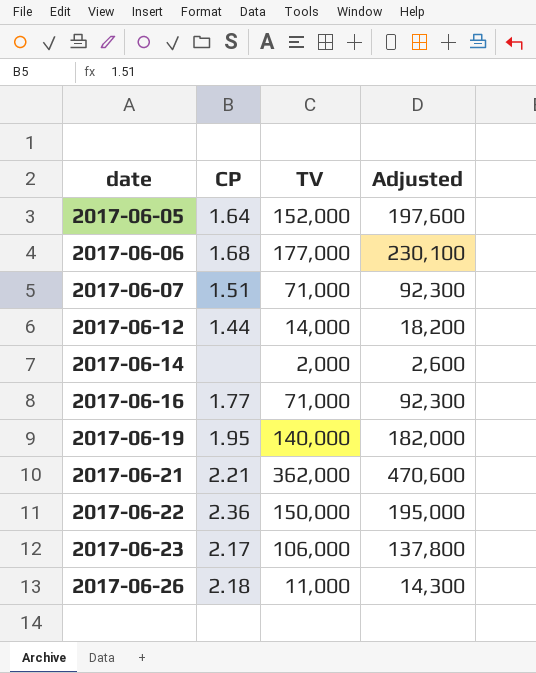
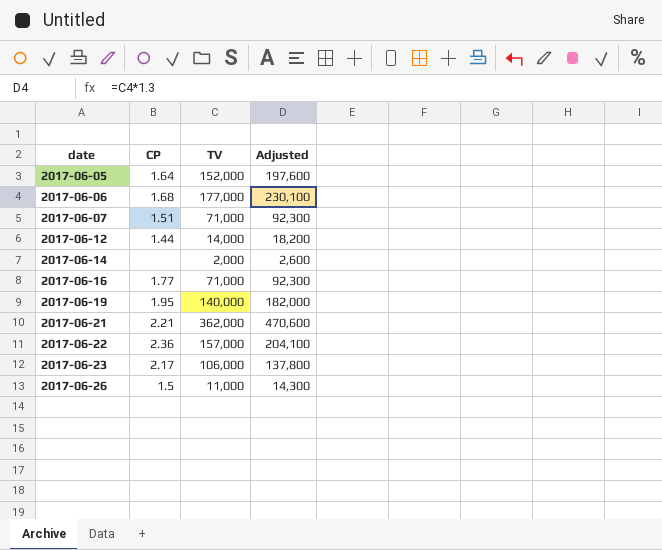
2017-06-22 | TV: 150,000 -> 157,000
2017-06-22 | Adjusted: 195,000 -> 204,100
2017-06-26 | CP: 2.18 -> 1.5

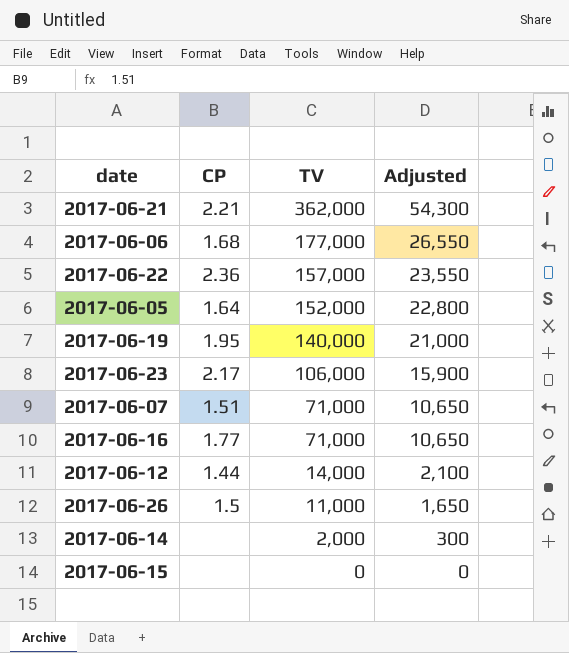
row order: date ascending -> TV descending
column Adjusted | formula: [TV] * 1.3 -> [TV] * 0.15
row 2017-06-15: none -> none | 0 | 0

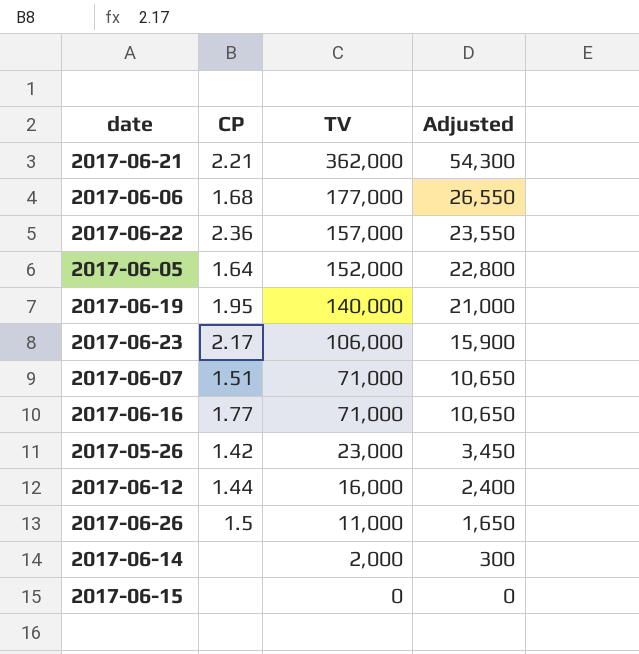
row 2017-05-26: none -> 1.42 | 23,000 | 3,450
2017-06-12 | TV: 14,000 -> 16,000
2017-06-12 | Adjusted: 2,100 -> 2,400

